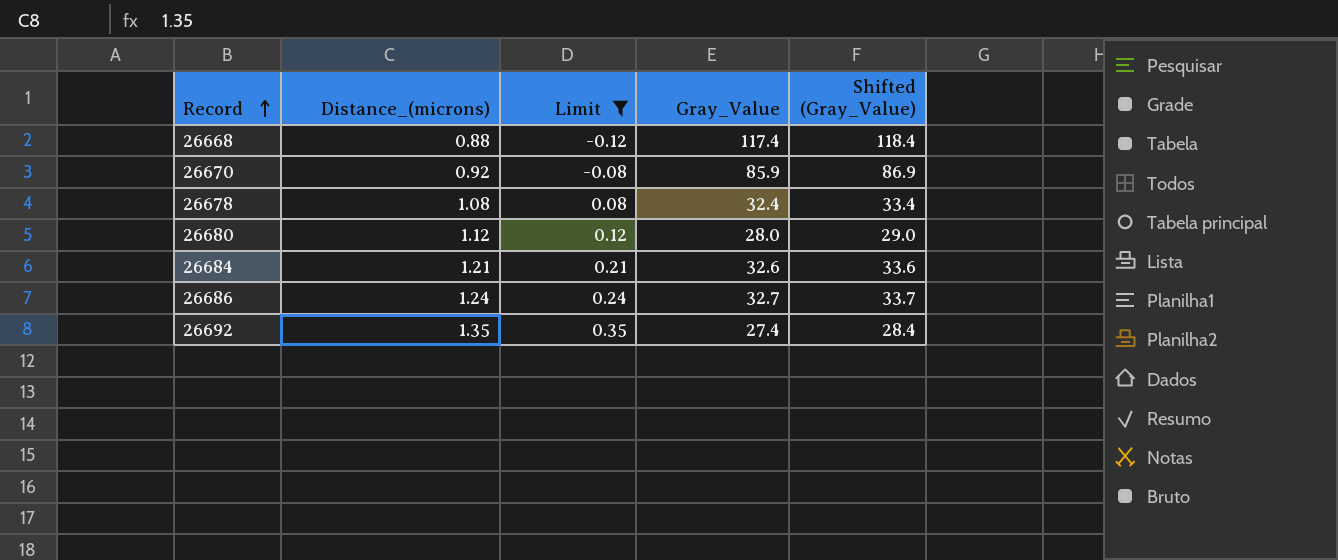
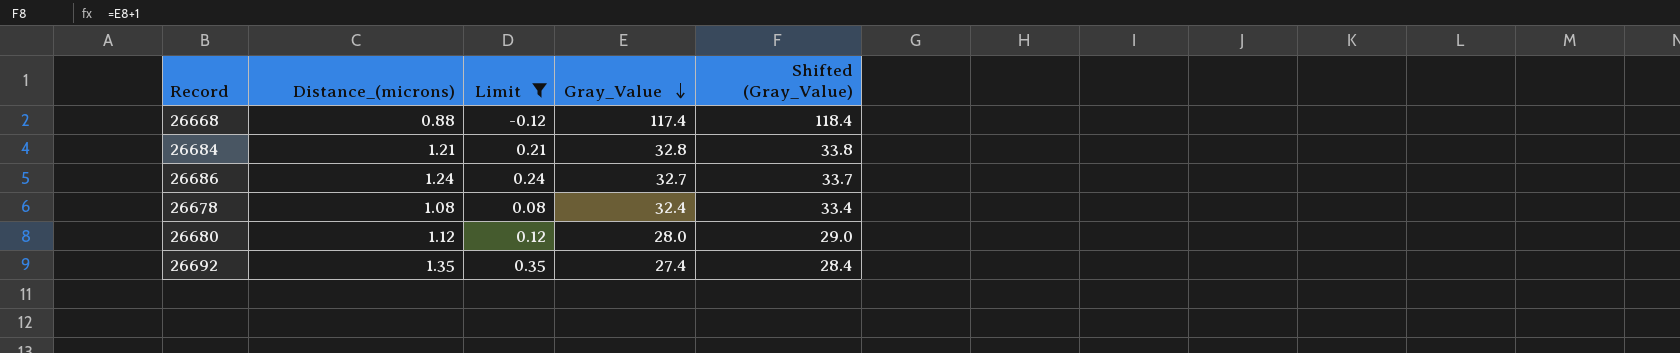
row order: Record ascending -> Gray_Value descending
row 26670: 0.92 | -0.08 | 85.9 | 86.9 -> none
26684 | Gray_Value: 32.6 -> 32.8
26684 | Shifted (Gray_Value): 33.6 -> 33.8

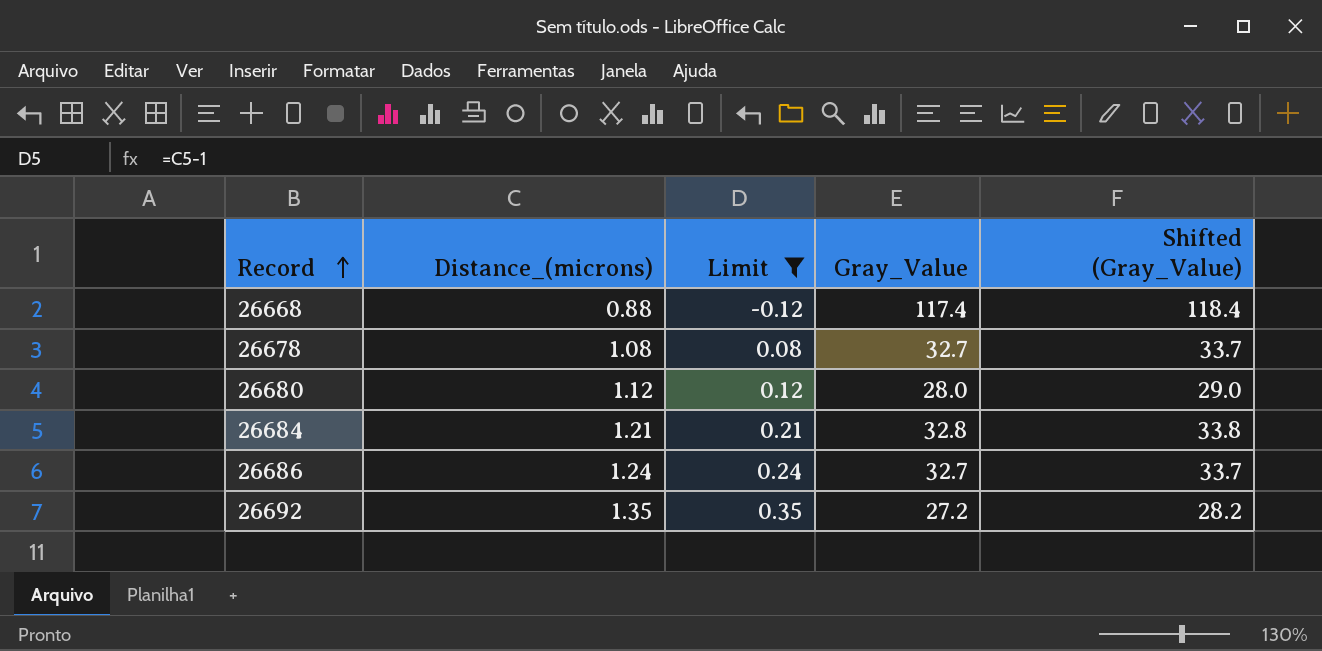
row order: Gray_Value descending -> Record ascending
26678 | Gray_Value: 32.4 -> 32.7
26678 | Shifted (Gray_Value): 33.4 -> 33.7
26692 | Gray_Value: 27.4 -> 27.2
26692 | Shifted (Gray_Value): 28.4 -> 28.2

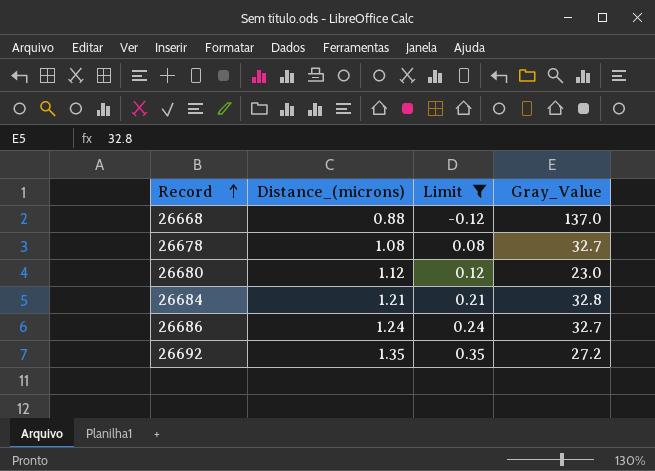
column Shifted (Gray_Value) | formula: [Gray_Value] + 1 -> none
26668 | Gray_Value: 117.4 -> 137.0
26680 | Gray_Value: 28.0 -> 23.0

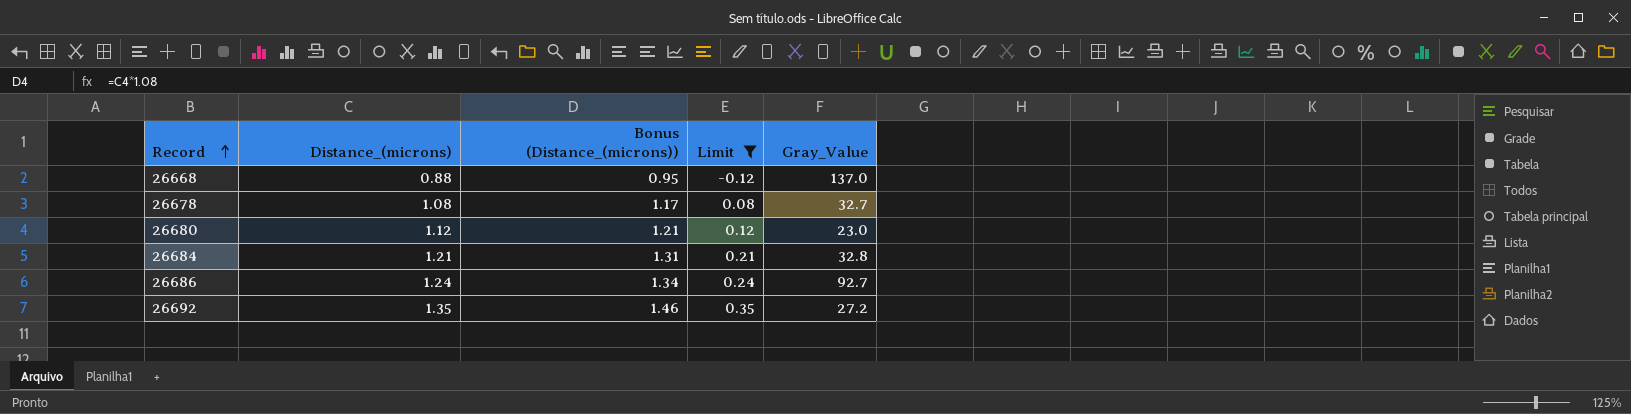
column Bonus (Distance_(microns)) | formula: none -> [Distance_(microns)] * 1.08
26686 | Gray_Value: 32.7 -> 92.7

